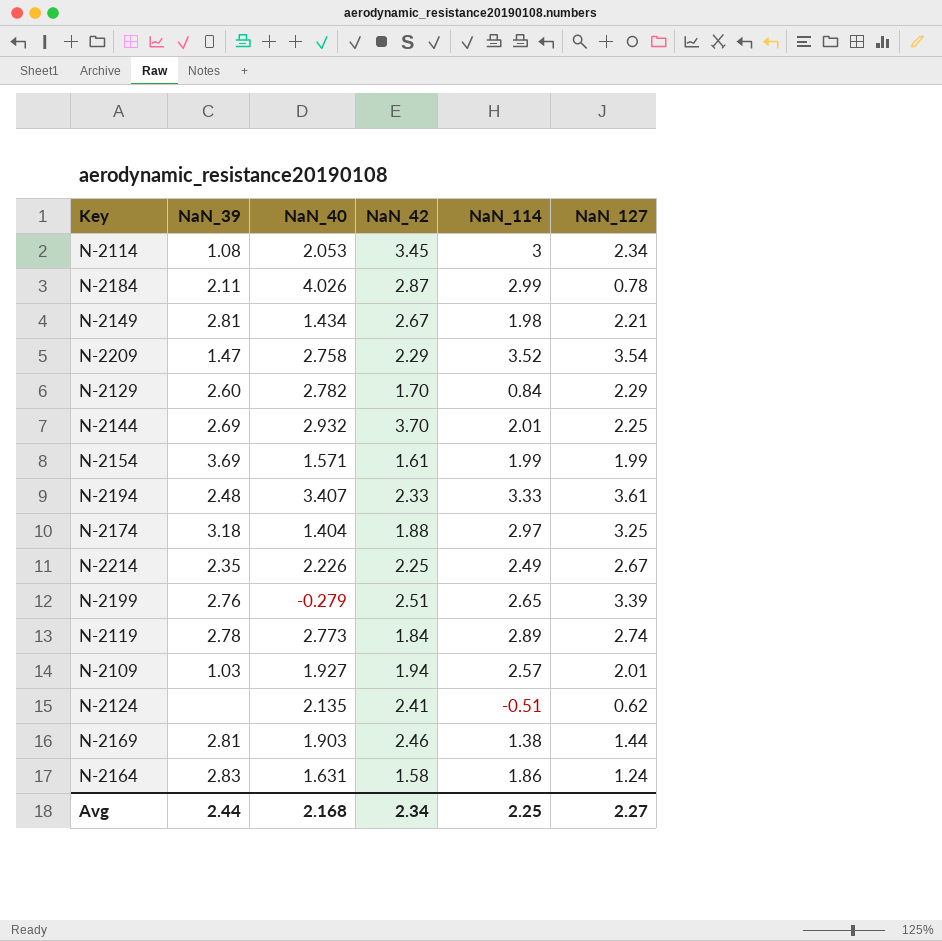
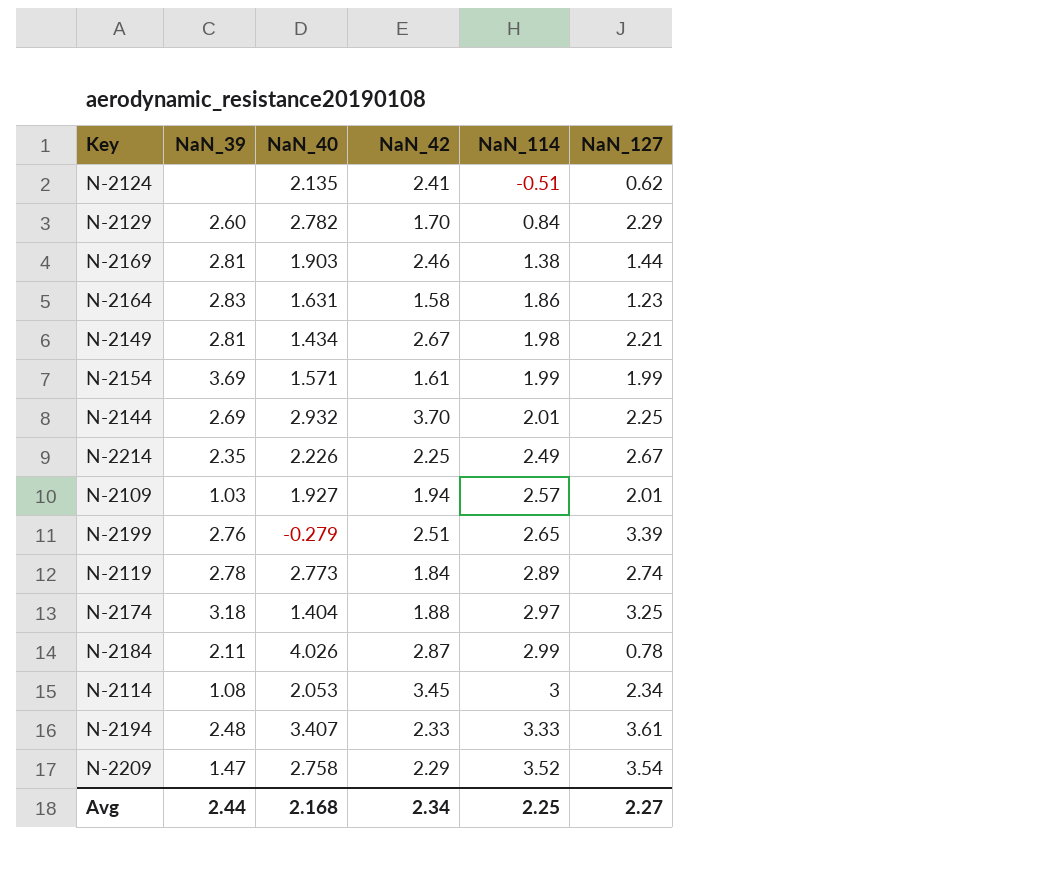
row order: none -> NaN_114 ascending
N-2164 | NaN_127: 1.24 -> 1.23

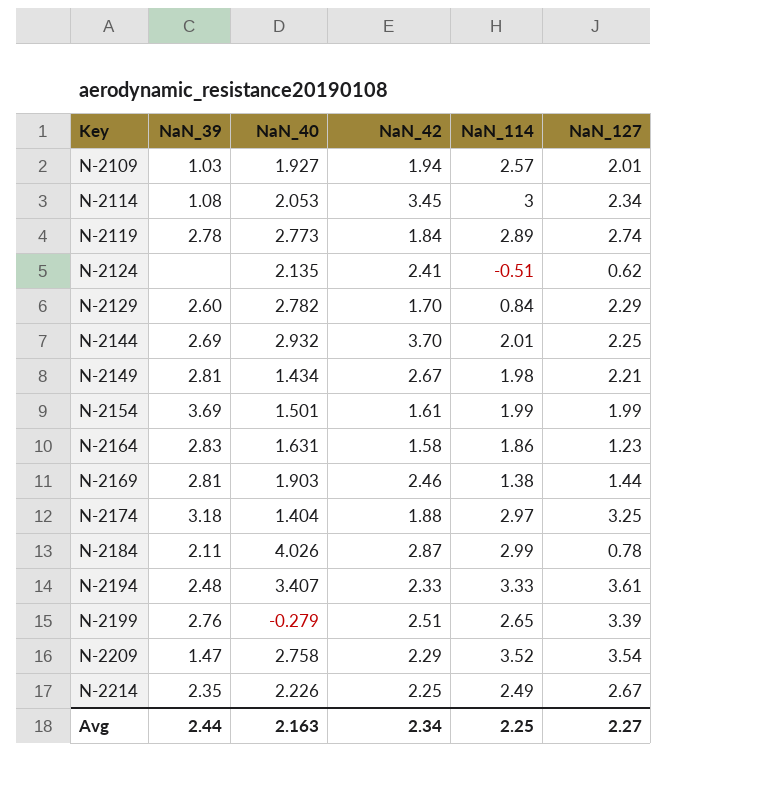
row order: NaN_114 ascending -> Key ascending
N-2154 | NaN_40: 1.571 -> 1.501
Avg | NaN_40: 2.168 -> 2.163

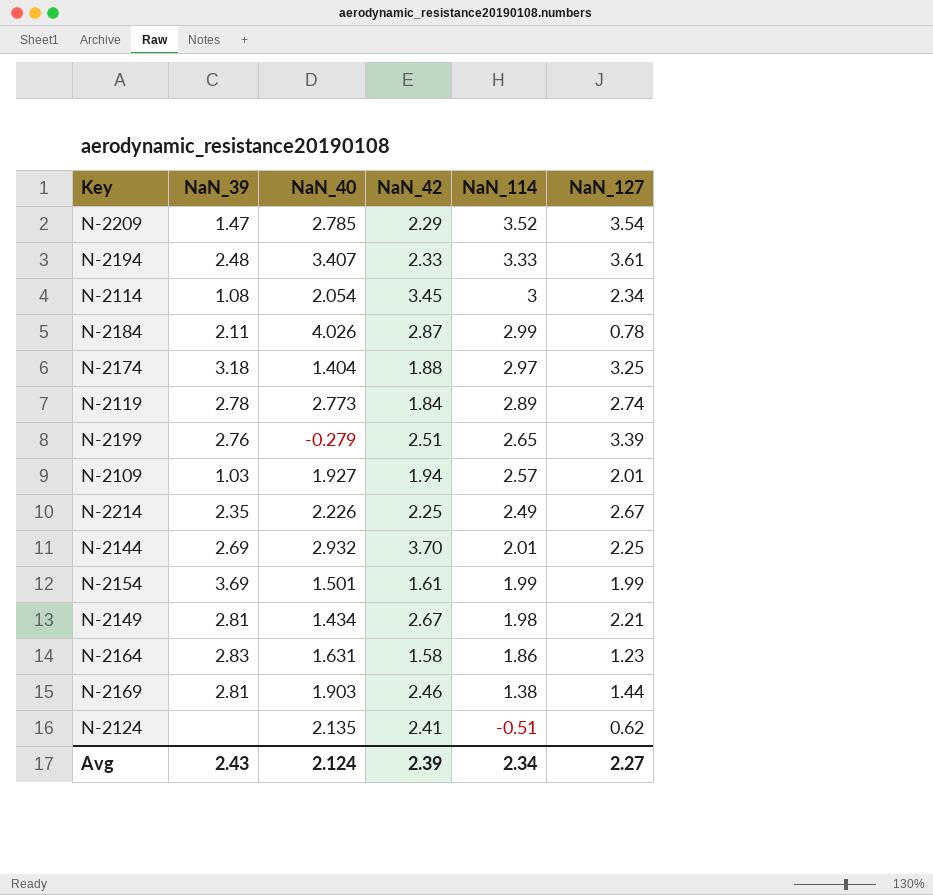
row order: Key ascending -> NaN_114 descending
row N-2129: 2.60 | 2.782 | 1.70 | 0.84 | 2.29 -> none
N-2209 | NaN_40: 2.758 -> 2.785
N-2114 | NaN_40: 2.053 -> 2.054
Avg | NaN_39: 2.44 -> 2.43
Avg | NaN_40: 2.163 -> 2.124
Avg | NaN_42: 2.34 -> 2.39
Avg | NaN_114: 2.25 -> 2.34

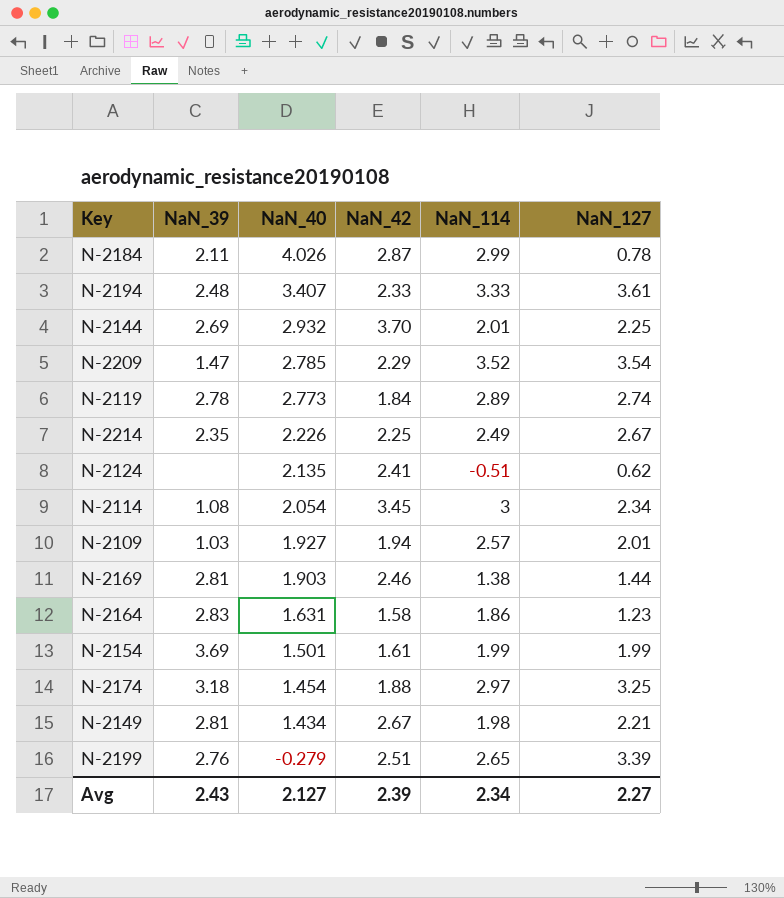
row order: NaN_114 descending -> NaN_40 descending
N-2174 | NaN_40: 1.404 -> 1.454
Avg | NaN_40: 2.124 -> 2.127

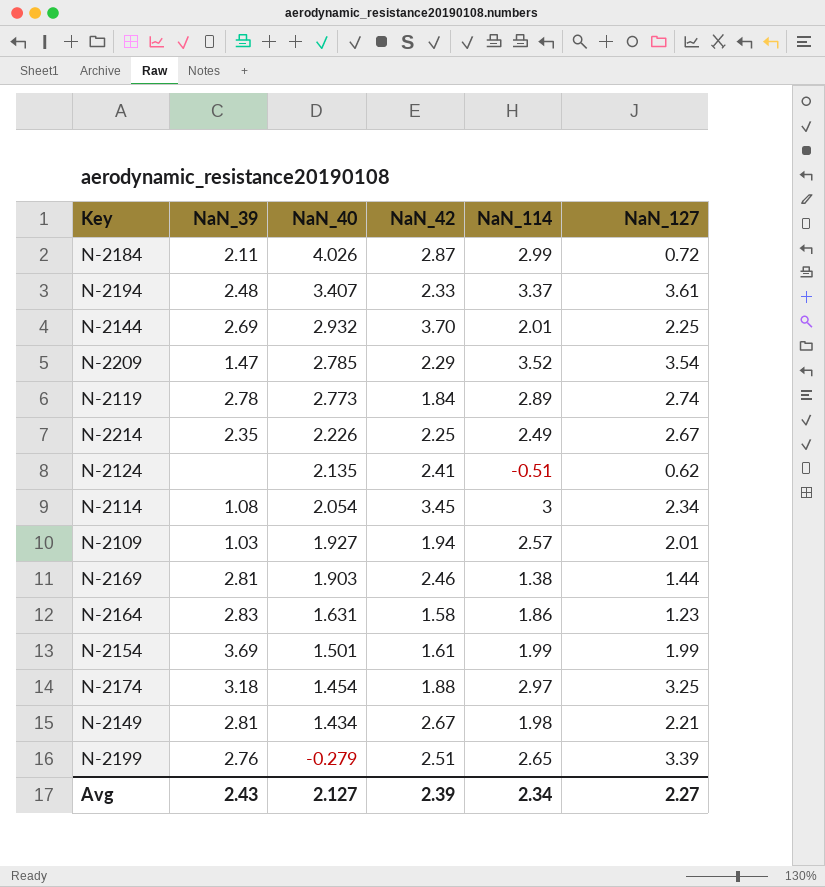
N-2184 | NaN_127: 0.78 -> 0.72
N-2194 | NaN_114: 3.33 -> 3.37

